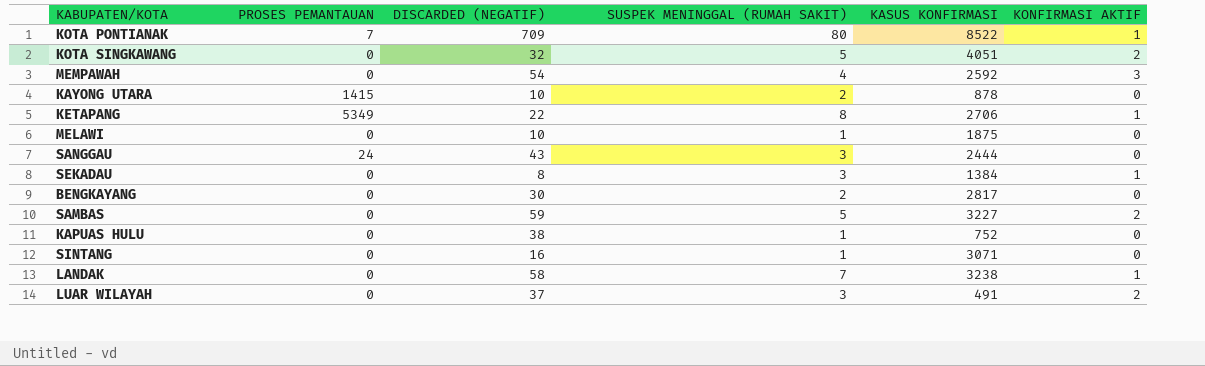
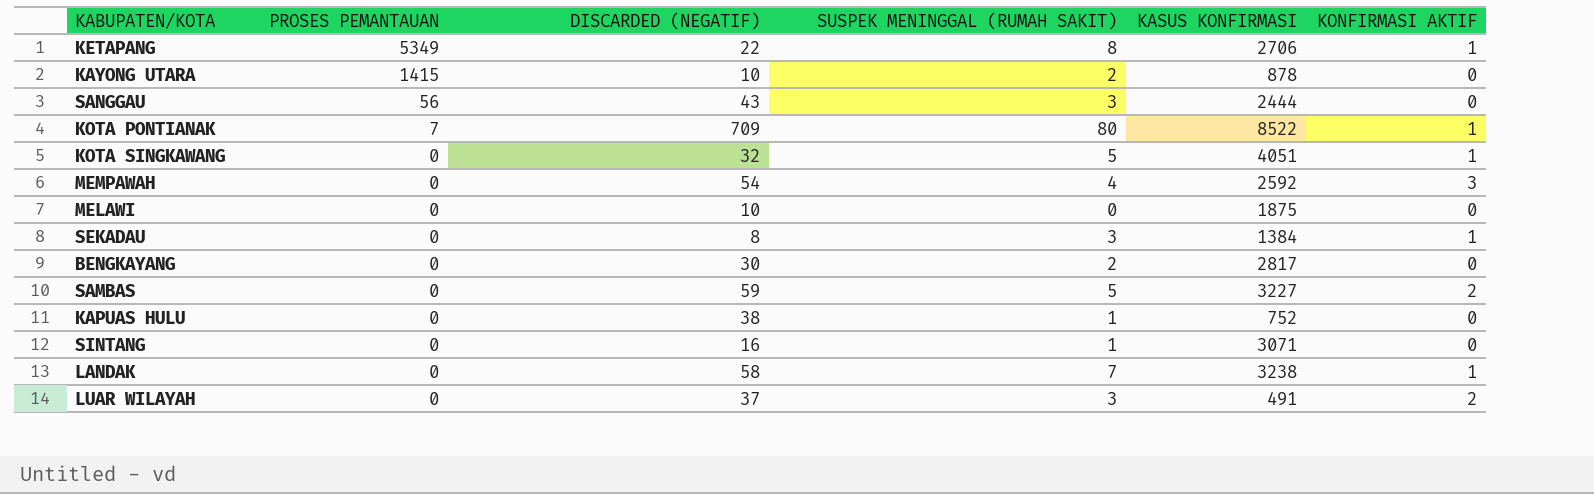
row order: none -> PROSES PEMANTAUAN descending
SANGGAU | PROSES PEMANTAUAN: 24 -> 56
KOTA SINGKAWANG | KONFIRMASI AKTIF: 2 -> 1
MELAWI | SUSPEK MENINGGAL (RUMAH SAKIT): 1 -> 0

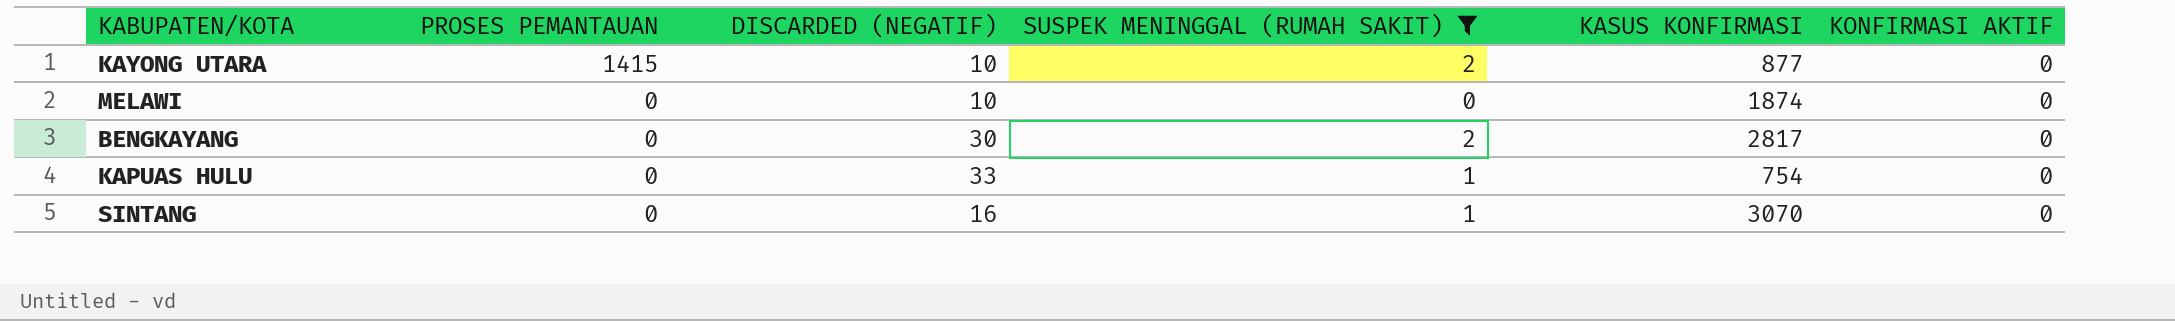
filter: none -> SUSPEK MENINGGAL (RUMAH SAKIT) <= 2
KAYONG UTARA | KASUS KONFIRMASI: 878 -> 877
MELAWI | KASUS KONFIRMASI: 1875 -> 1874
KAPUAS HULU | DISCARDED (NEGATIF): 38 -> 33
KAPUAS HULU | KASUS KONFIRMASI: 752 -> 754
SINTANG | KASUS KONFIRMASI: 3071 -> 3070

